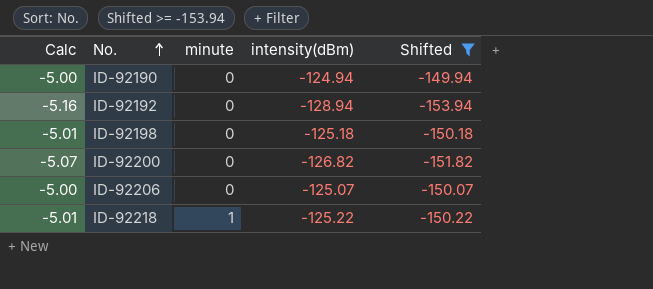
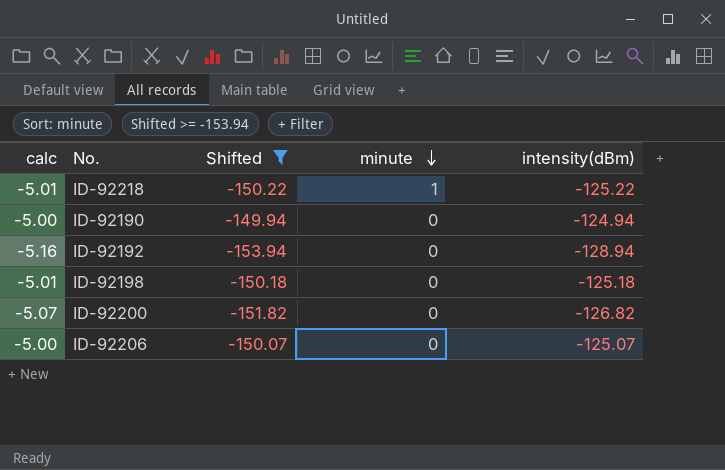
row order: No. ascending -> minute descending
column name: Calc -> calc
column Shifted | position: 5 -> 3

